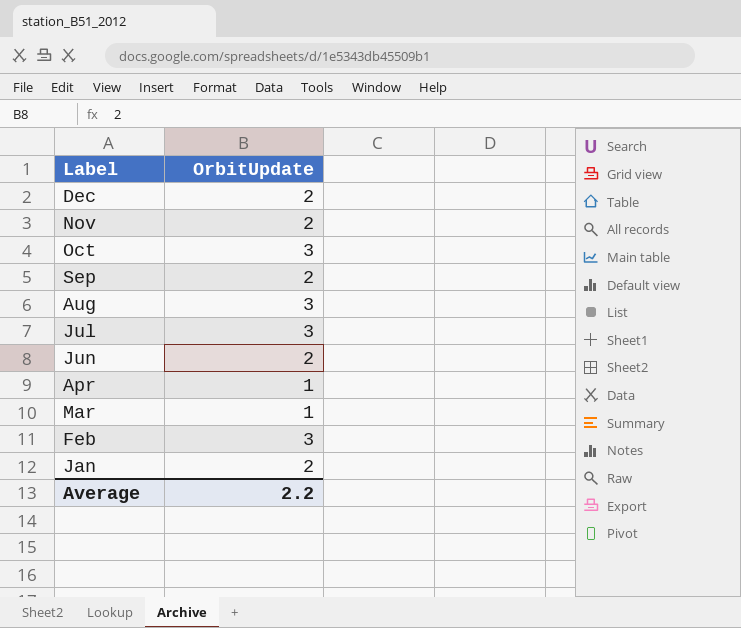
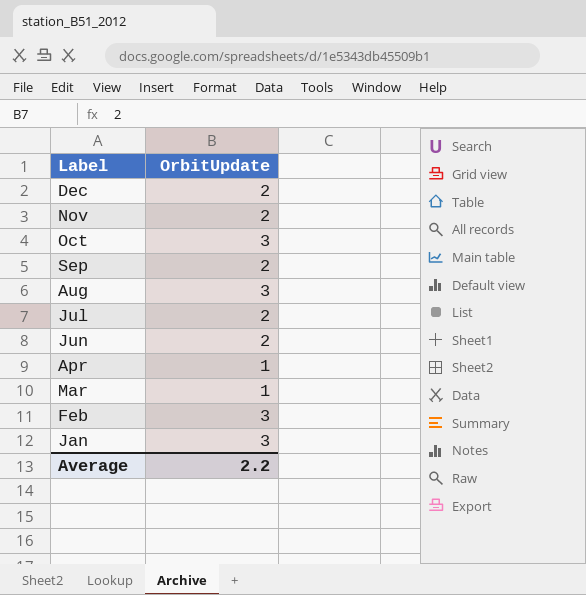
Jul | OrbitUpdate: 3 -> 2
Jan | OrbitUpdate: 2 -> 3

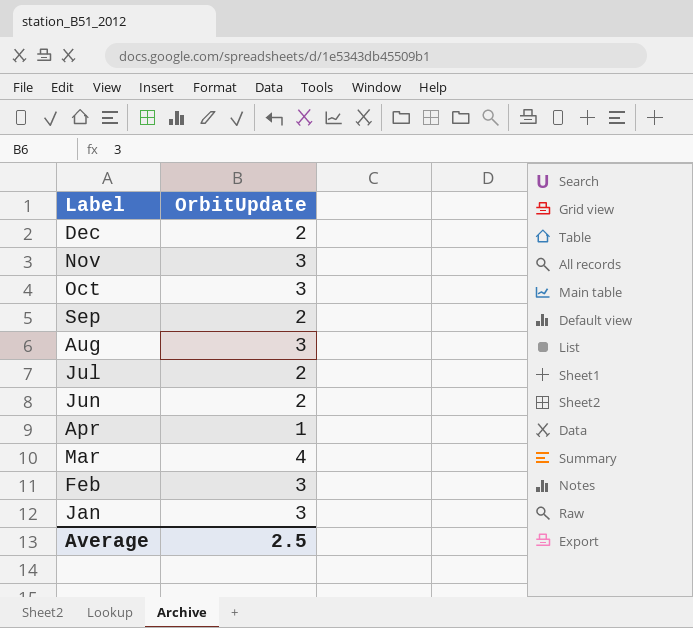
Nov | OrbitUpdate: 2 -> 3
Mar | OrbitUpdate: 1 -> 4
Average | OrbitUpdate: 2.2 -> 2.5

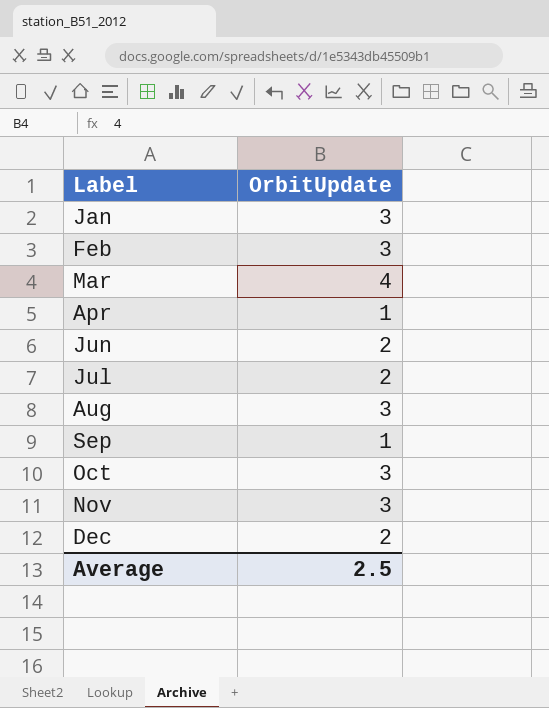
row order: Label descending -> Label ascending
Sep | OrbitUpdate: 2 -> 1

